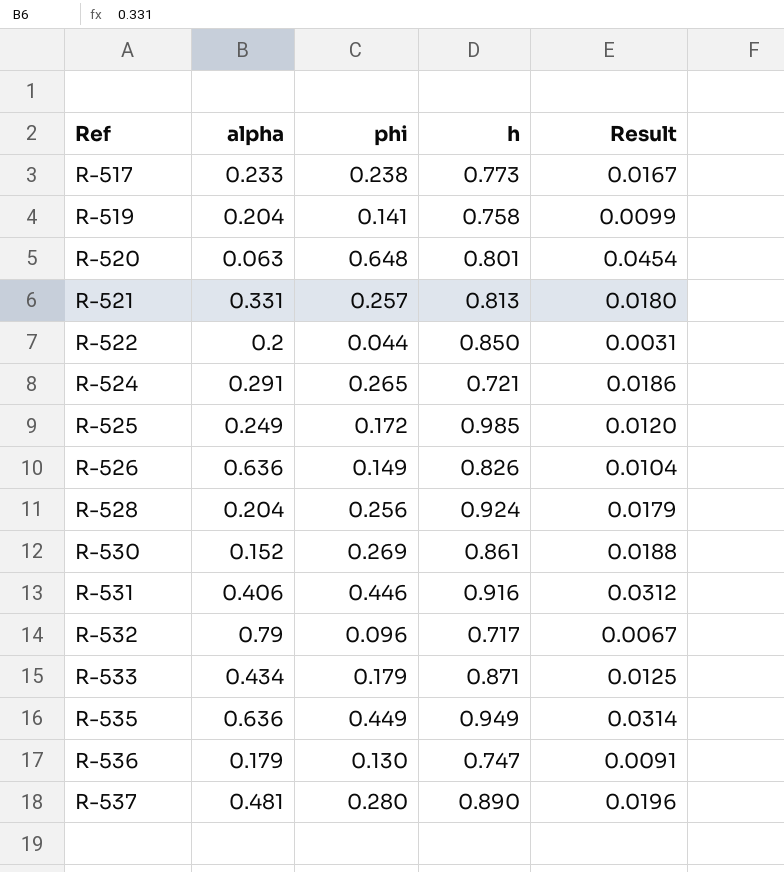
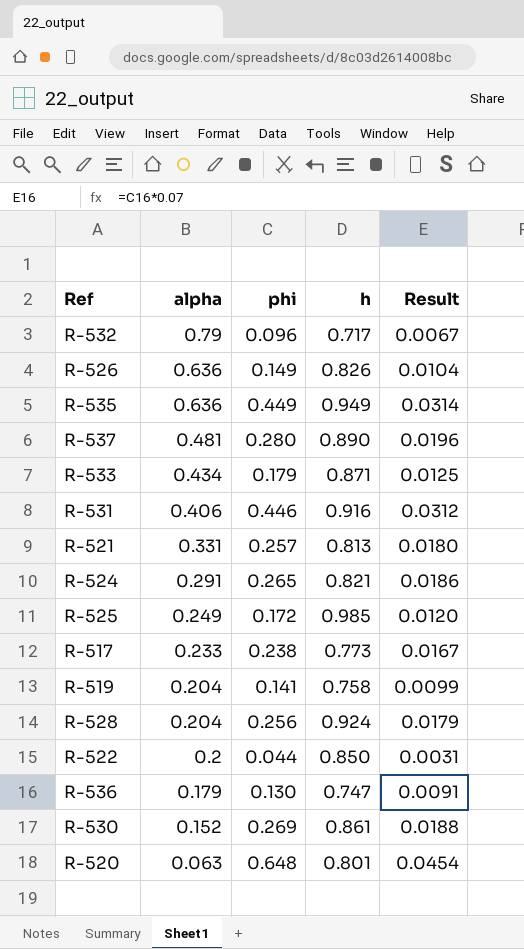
row order: Ref ascending -> alpha descending
R-524 | h: 0.721 -> 0.821

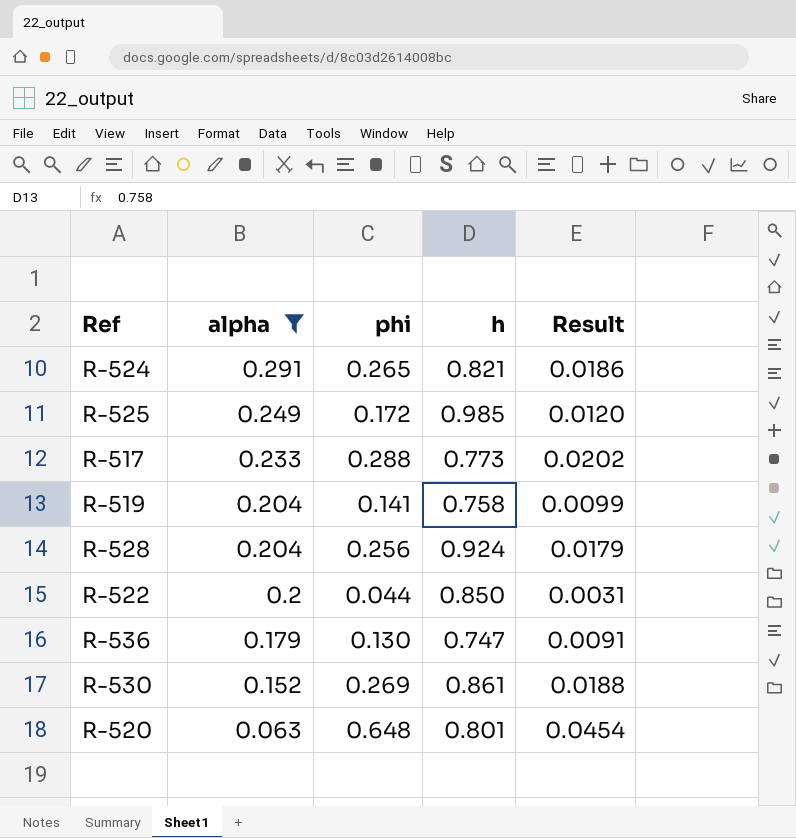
filter: none -> alpha <= 0.291
R-517 | phi: 0.238 -> 0.288
R-517 | Result: 0.0167 -> 0.0202

